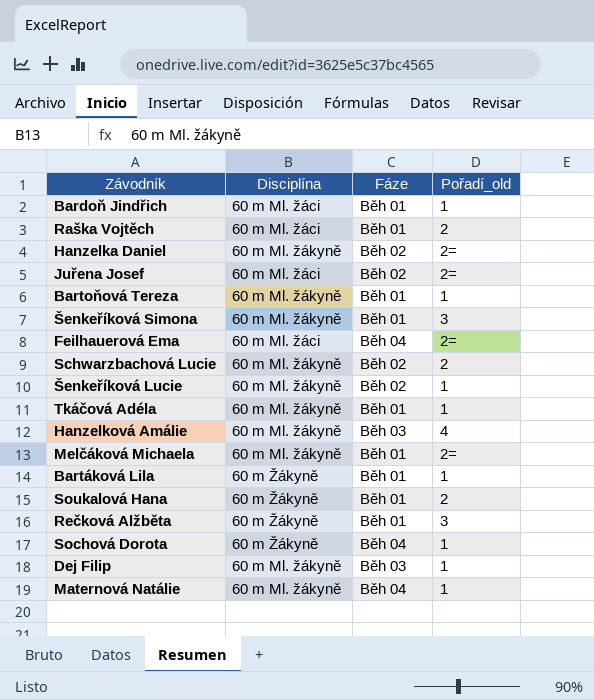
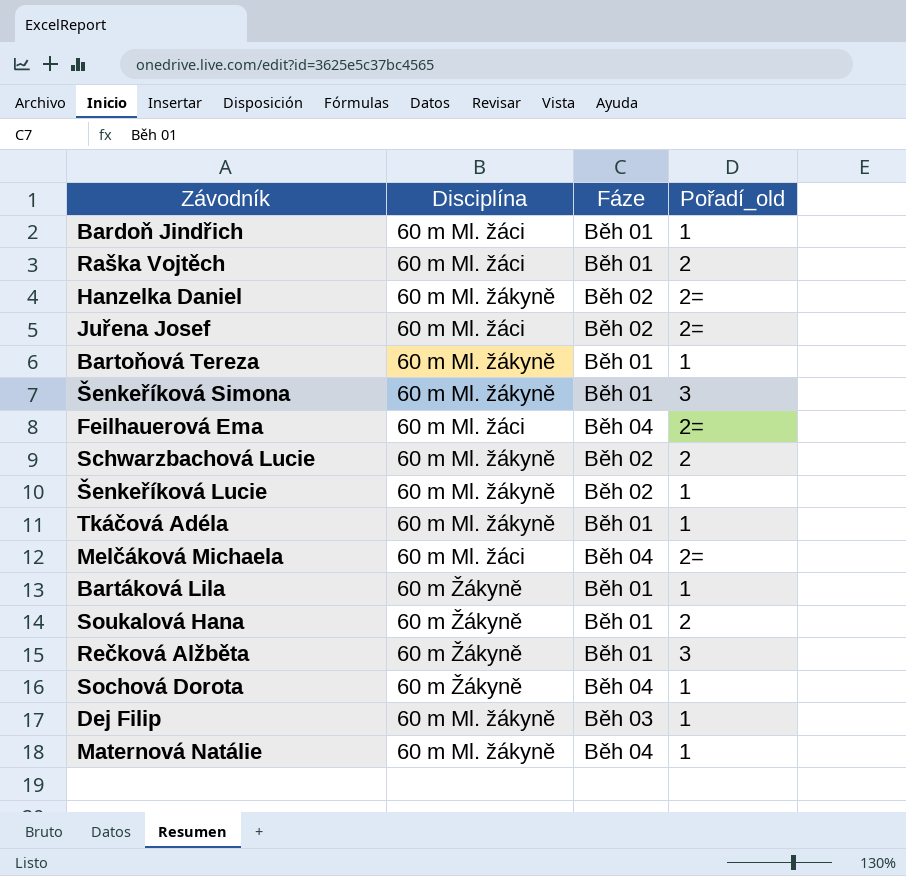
row Hanzelková Amálie: 60 m Ml. žákyně | Běh 03 | 4 -> none
Melčáková Michaela | Disciplína: 60 m Ml. žákyně -> 60 m Ml. žáci
Melčáková Michaela | Fáze: Běh 01 -> Běh 04

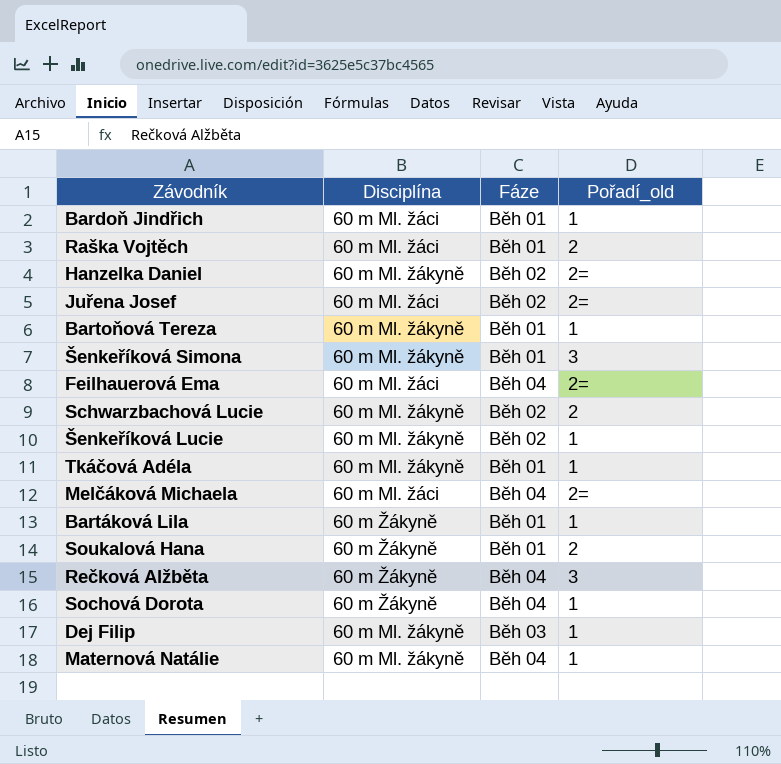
Rečková Alžběta | Fáze: Běh 01 -> Běh 04

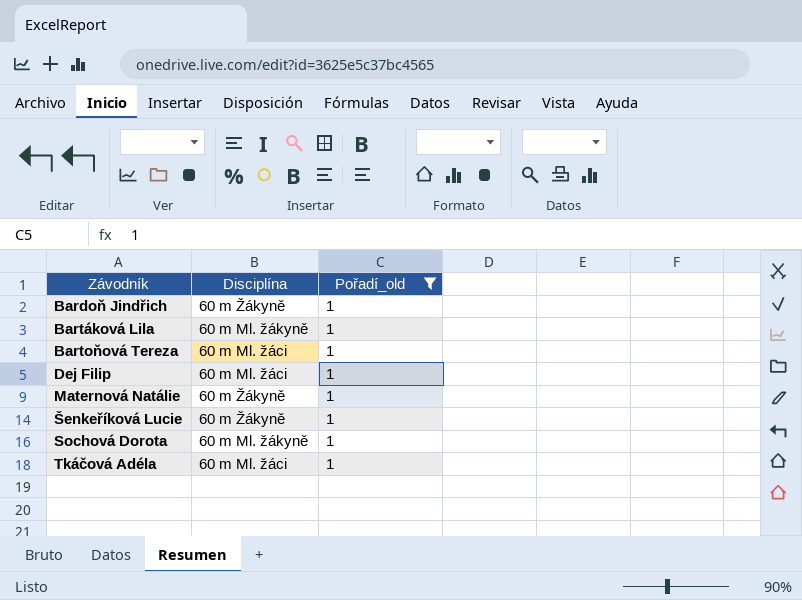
filter: none -> Pořadí_old = 1
row order: none -> Závodník ascending
column Fáze | position: 3 -> none
Bardoň Jindřich | Disciplína: 60 m Ml. žáci -> 60 m Žákyně
Bartáková Lila | Disciplína: 60 m Žákyně -> 60 m Ml. žákyně
Bartoňová Tereza | Disciplína: 60 m Ml. žákyně -> 60 m Ml. žáci
Dej Filip | Disciplína: 60 m Ml. žákyně -> 60 m Ml. žáci
Maternová Natálie | Disciplína: 60 m Ml. žákyně -> 60 m Žákyně
Šenkeříková Lucie | Disciplína: 60 m Ml. žákyně -> 60 m Žákyně
Sochová Dorota | Disciplína: 60 m Žákyně -> 60 m Ml. žákyně
Tkáčová Adéla | Disciplína: 60 m Ml. žákyně -> 60 m Ml. žáci

